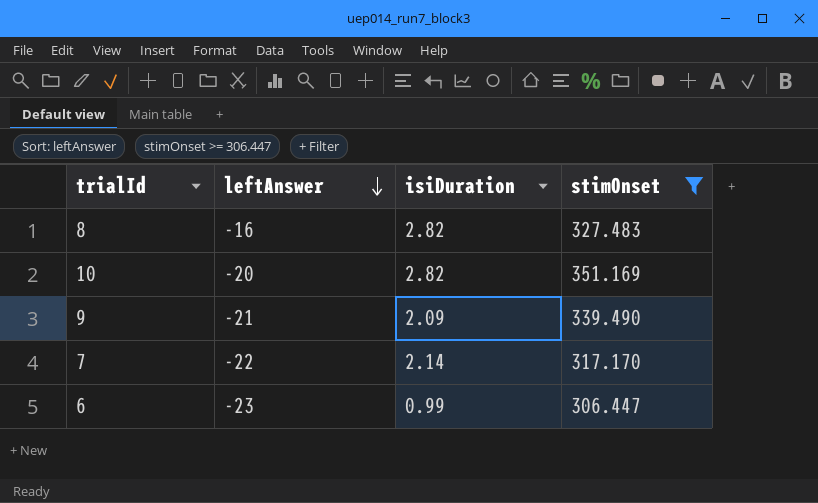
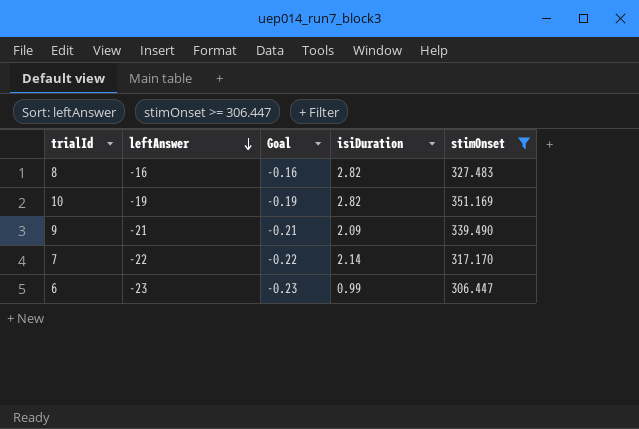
column Goal | formula: none -> [leftAnswer] * 0.01
10 | leftAnswer: -20 -> -19

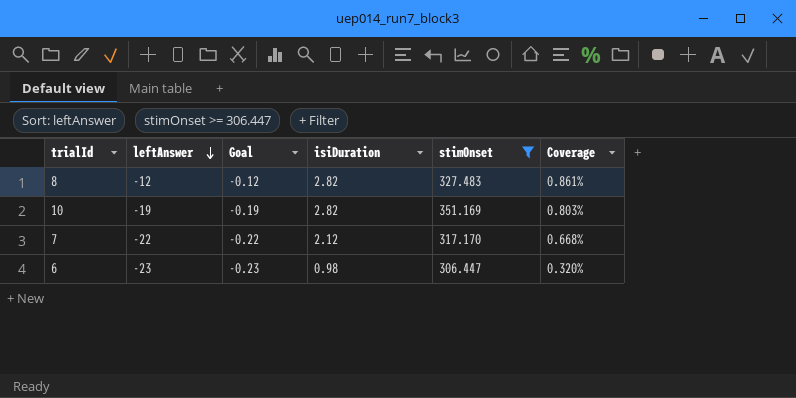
column Coverage | formula: none -> [isiDuration] / [stimOnset]
row 9: -21 | -0.21 | 2.09 | 339.490 -> none
8 | leftAnswer: -16 -> -12
8 | Goal: -0.16 -> -0.12
7 | isiDuration: 2.14 -> 2.12
6 | isiDuration: 0.99 -> 0.98

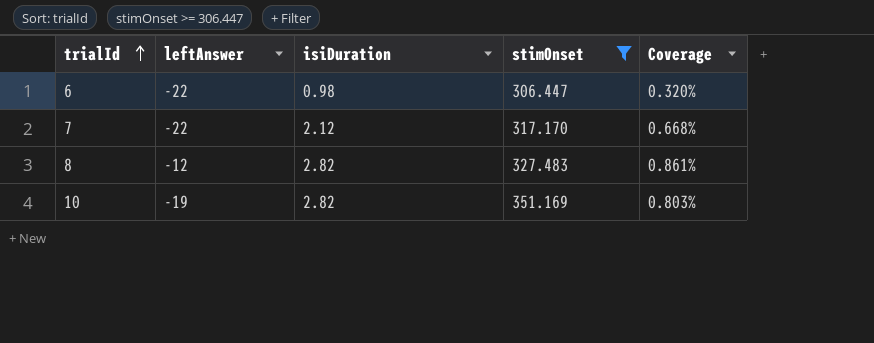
row order: leftAnswer descending -> trialId ascending
column Goal | formula: [leftAnswer] * 0.01 -> none
6 | leftAnswer: -23 -> -22

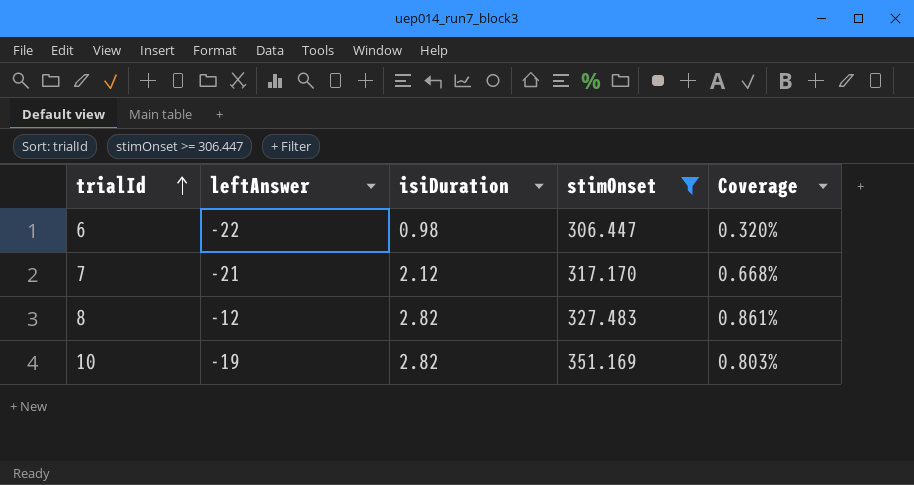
7 | leftAnswer: -22 -> -21

